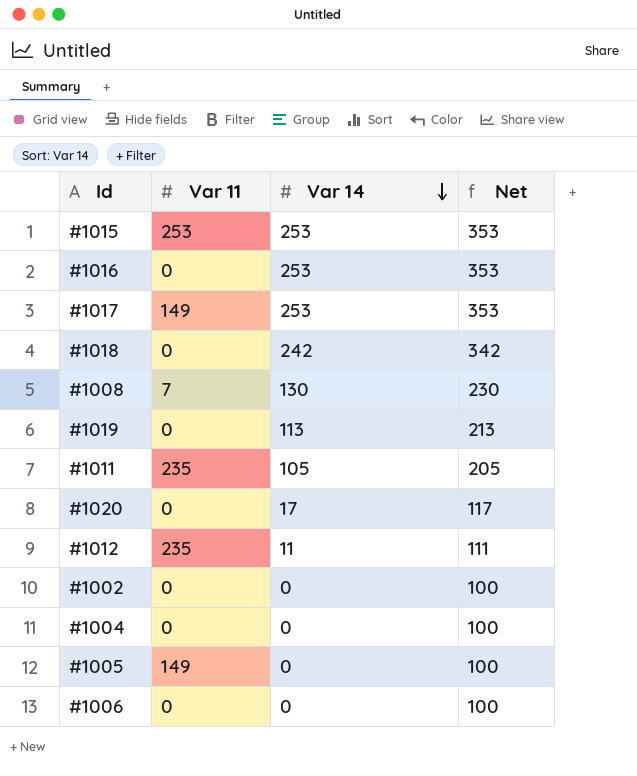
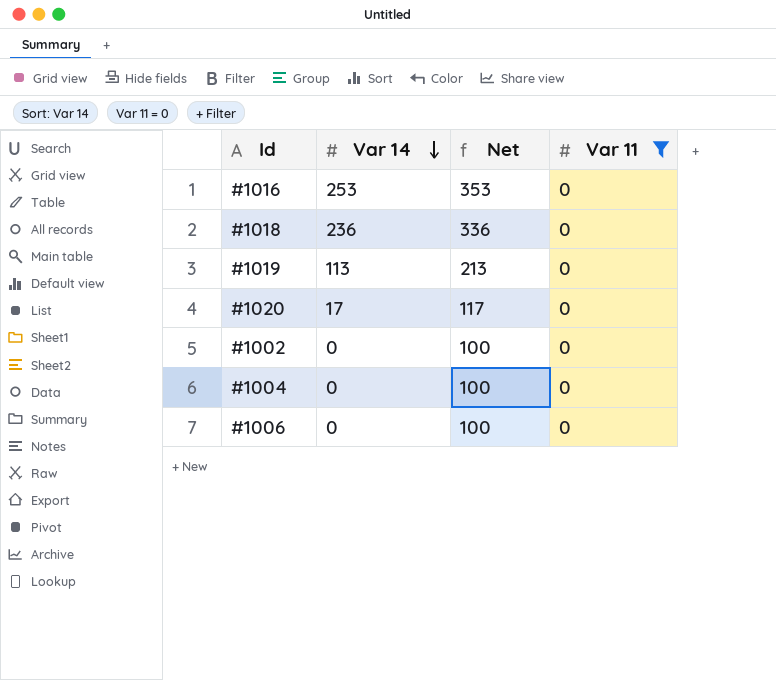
filter: none -> Var 11 = 0
column Var 11 | position: 2 -> 4
#1018 | Var 14: 242 -> 236
#1018 | Net: 342 -> 336

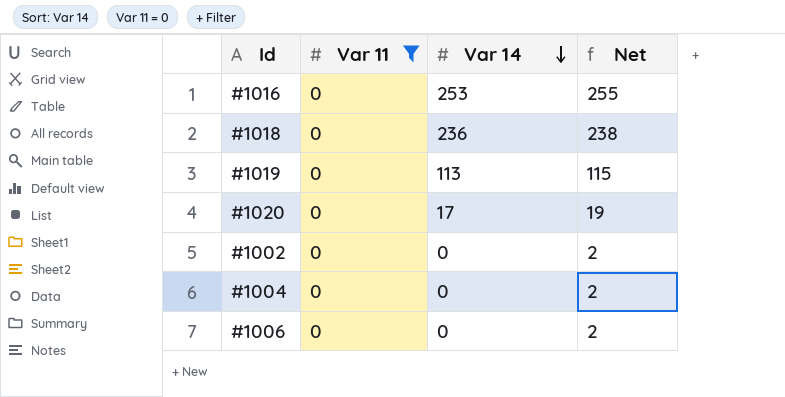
column Var 11 | position: 4 -> 2
column Net | formula: [Var 14] + 100 -> [Var 14] + 2

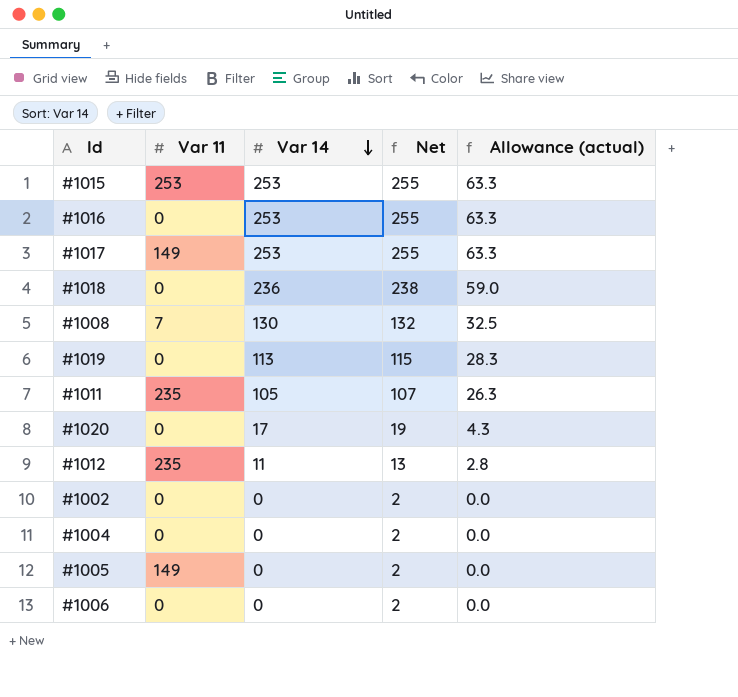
filter: Var 11 = 0 -> none
column Allowance (actual) | formula: none -> [Var 14] * 0.25

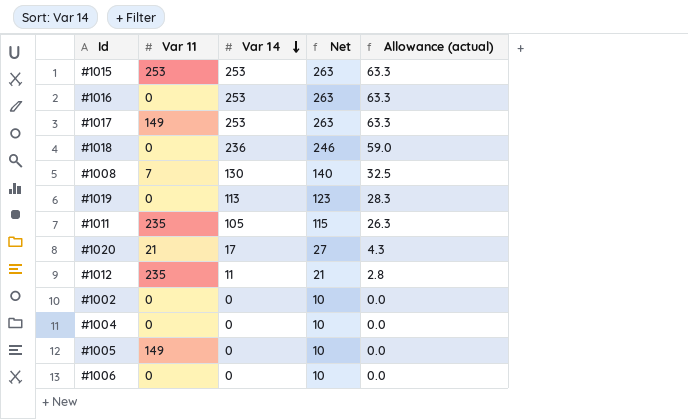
column Net | formula: [Var 14] + 2 -> [Var 14] + 10
#1020 | Var 11: 0 -> 21

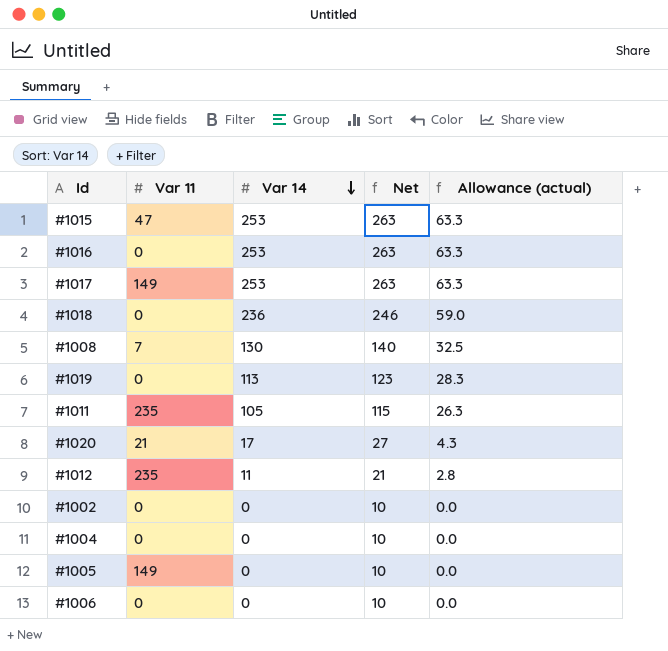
#1015 | Var 11: 253 -> 47

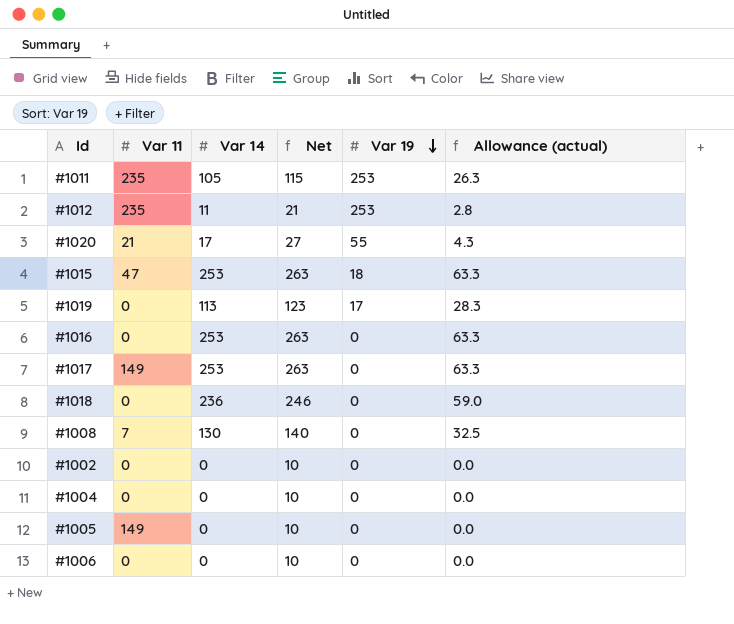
row order: Var 14 descending -> Var 19 descending
column Var 19 | position: none -> 5

